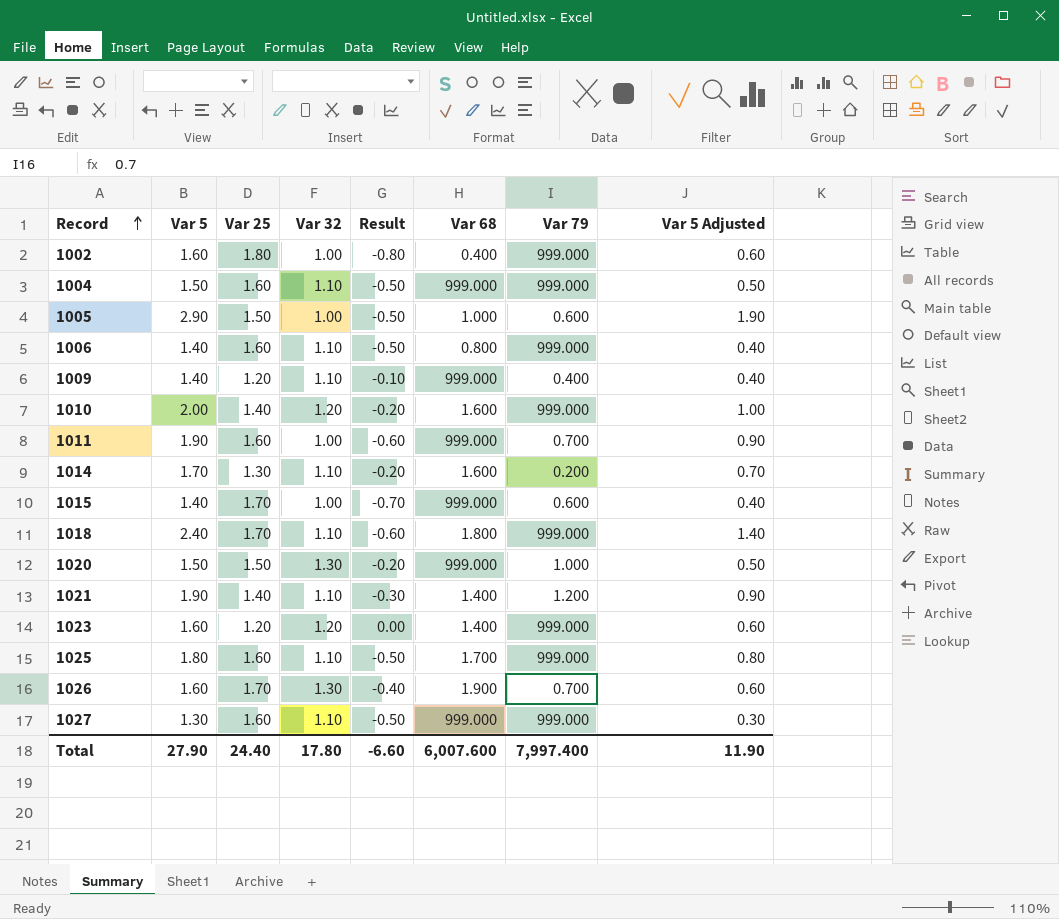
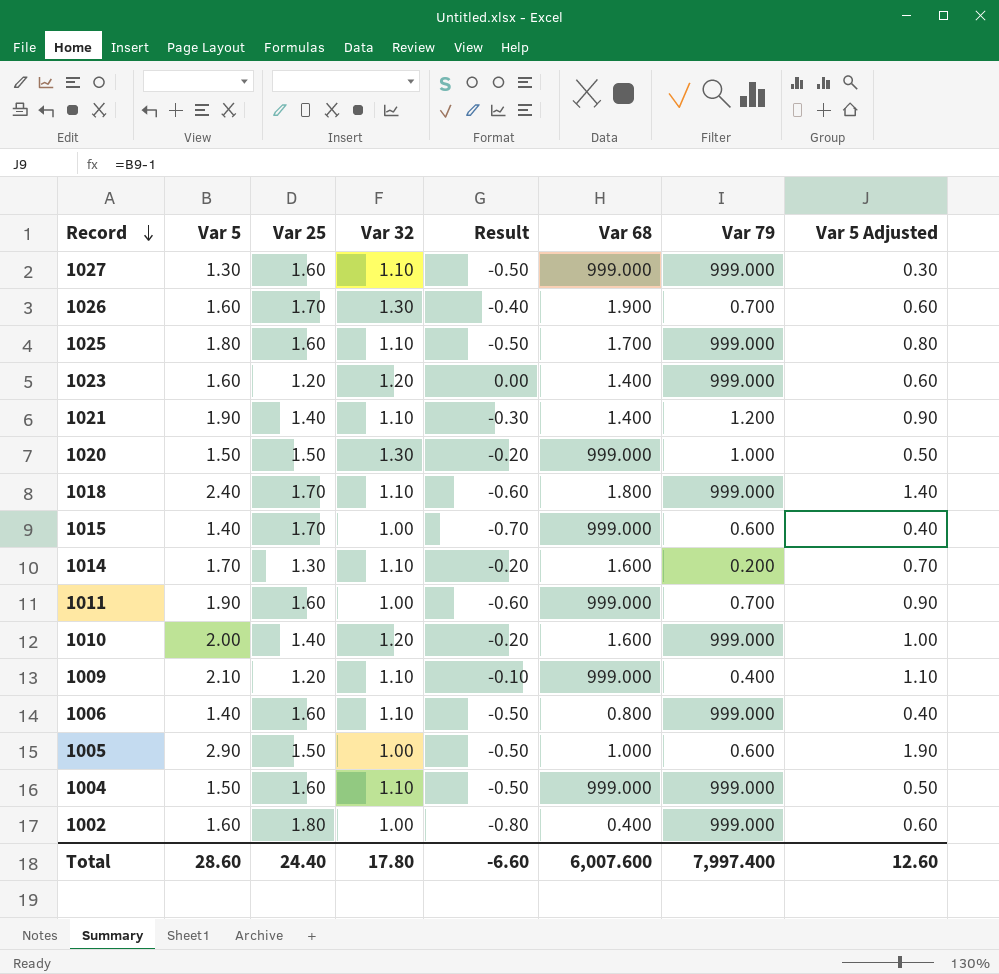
row order: Record ascending -> Record descending
1009 | Var 5: 1.40 -> 2.10
1009 | Var 5 Adjusted: 0.40 -> 1.10
Total | Var 5: 27.90 -> 28.60
Total | Var 5 Adjusted: 11.90 -> 12.60

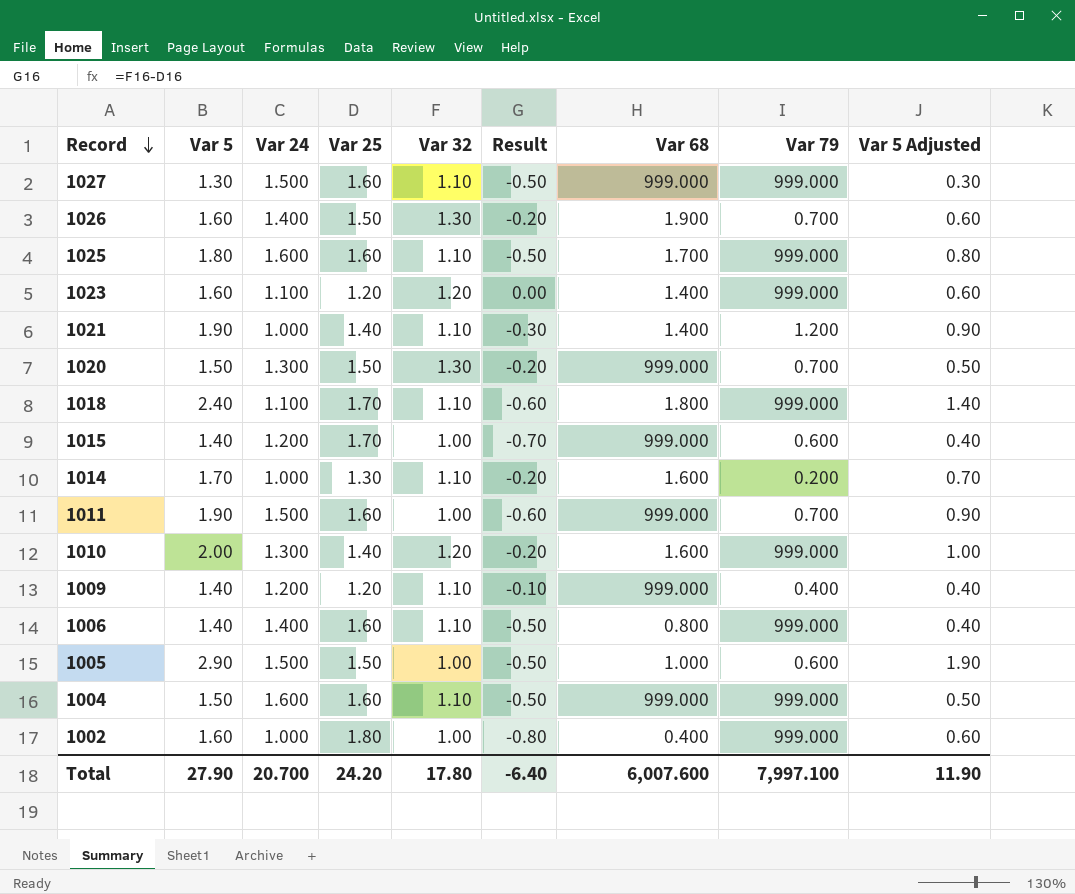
column Var 24 | position: none -> 3
1026 | Var 25: 1.70 -> 1.50
1026 | Result: -0.40 -> -0.20
1020 | Var 79: 1.000 -> 0.700
1009 | Var 5: 2.10 -> 1.40
1009 | Var 5 Adjusted: 1.10 -> 0.40
Total | Var 5: 28.60 -> 27.90
Total | Var 25: 24.40 -> 24.20
Total | Result: -6.60 -> -6.40
Total | Var 79: 7,997.400 -> 7,997.100
Total | Var 5 Adjusted: 12.60 -> 11.90

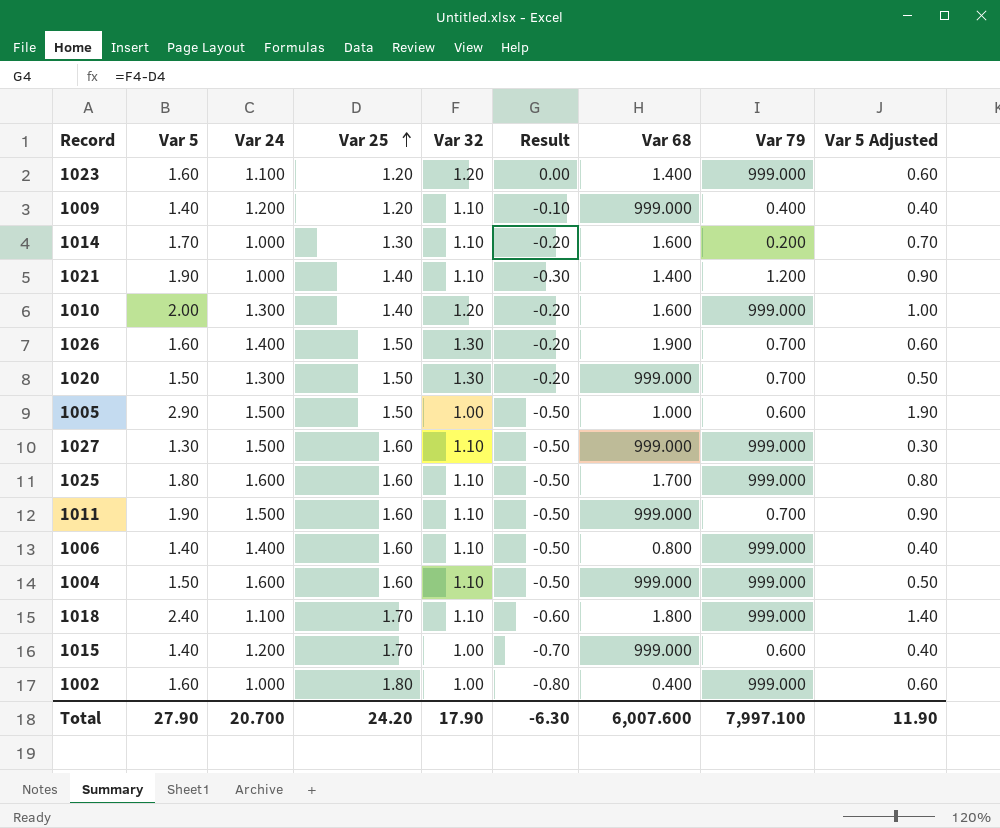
row order: Record descending -> Var 25 ascending
1011 | Var 32: 1.00 -> 1.10
1011 | Result: -0.60 -> -0.50
Total | Var 32: 17.80 -> 17.90
Total | Result: -6.40 -> -6.30

